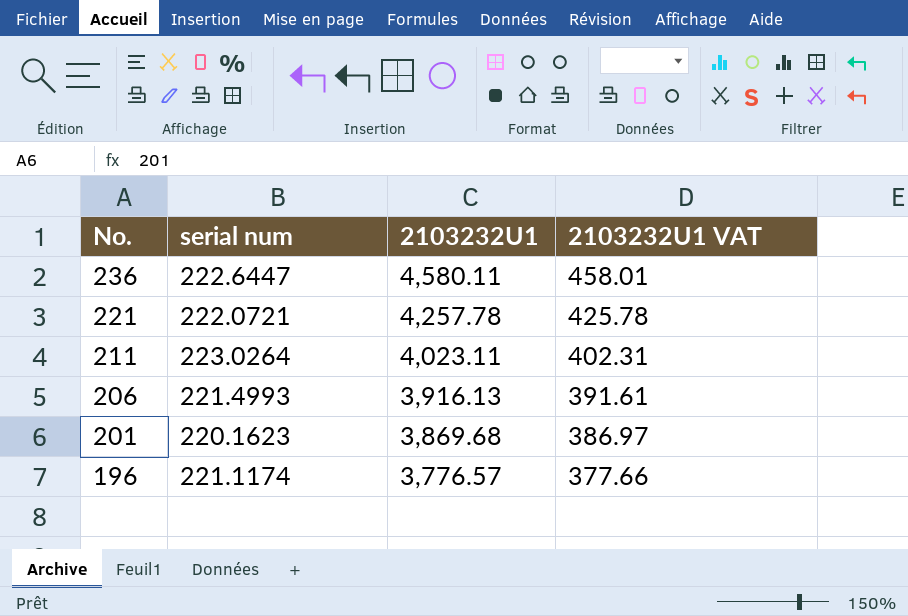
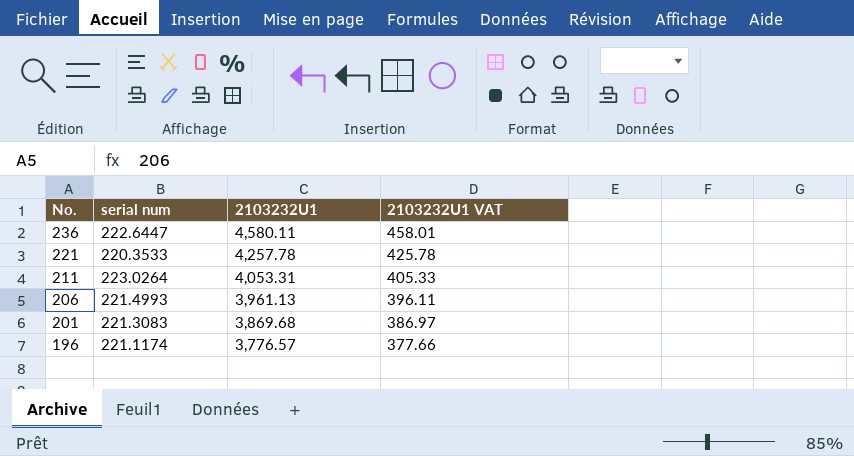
221 | serial num: 222.0721 -> 220.3533
211 | 2103232U1: 4,023.11 -> 4,053.31
211 | 2103232U1 VAT: 402.31 -> 405.33
206 | 2103232U1: 3,916.13 -> 3,961.13
206 | 2103232U1 VAT: 391.61 -> 396.11
201 | serial num: 220.1623 -> 221.3083

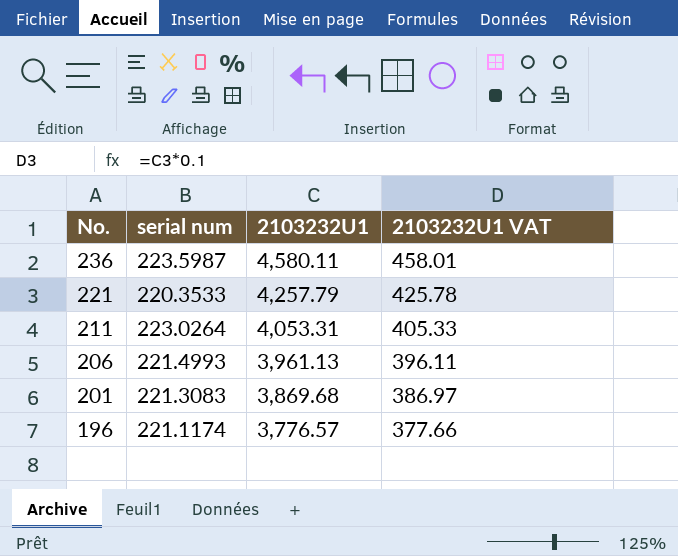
236 | serial num: 222.6447 -> 223.5987
221 | 2103232U1: 4,257.78 -> 4,257.79

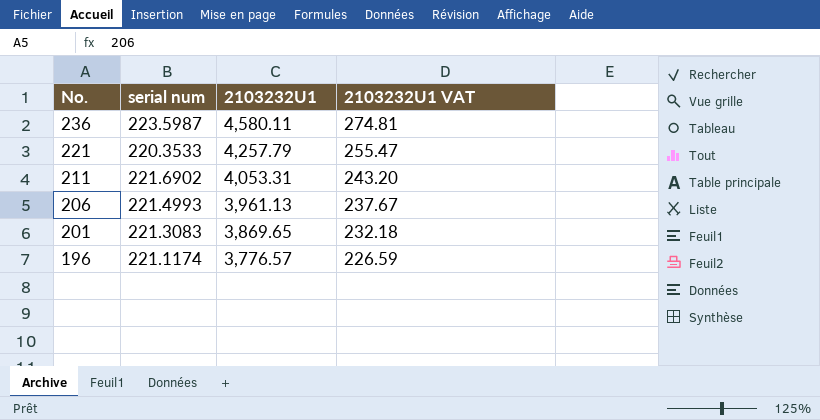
column 2103232U1 VAT | formula: [2103232U1] * 0.1 -> [2103232U1] * 0.06
211 | serial num: 223.0264 -> 221.6902
201 | 2103232U1: 3,869.68 -> 3,869.65

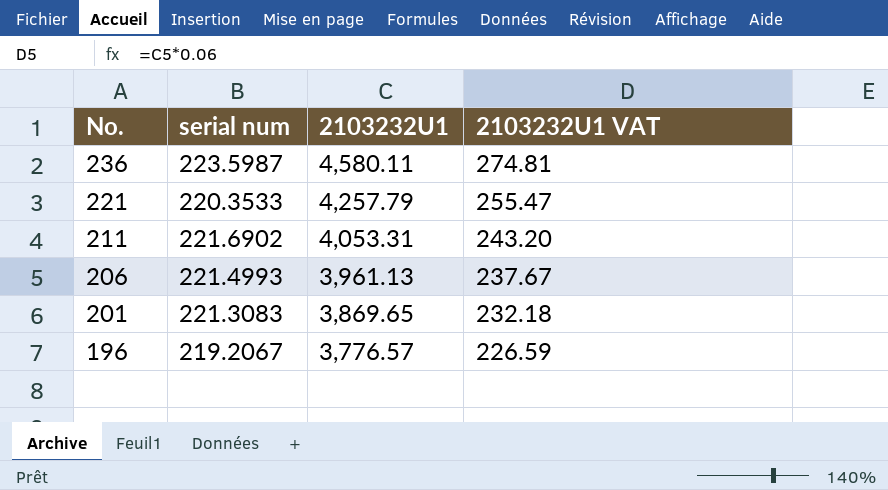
196 | serial num: 221.1174 -> 219.2067

